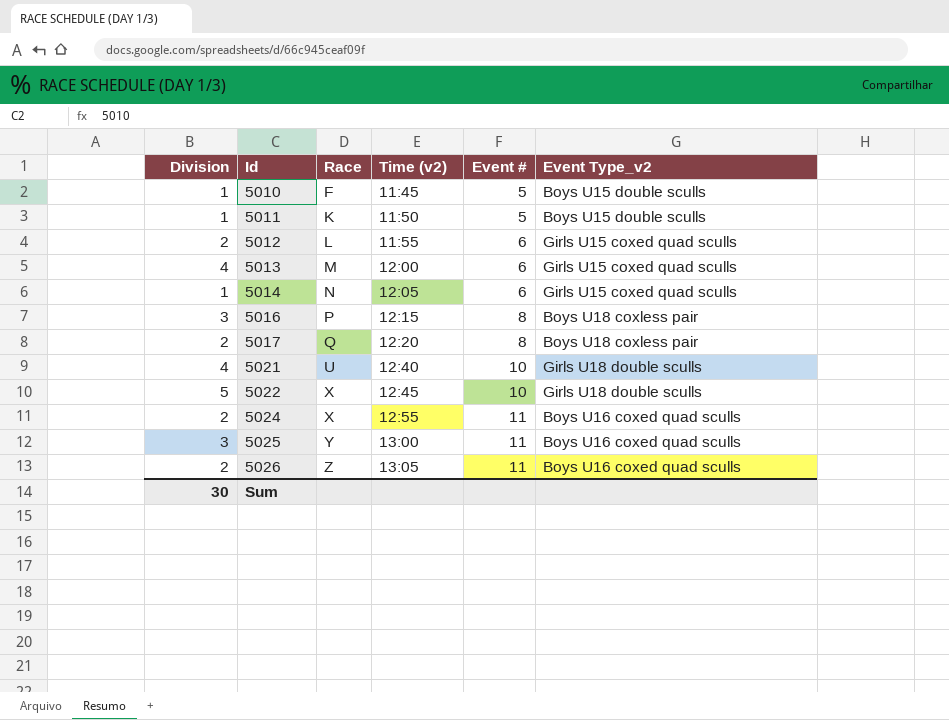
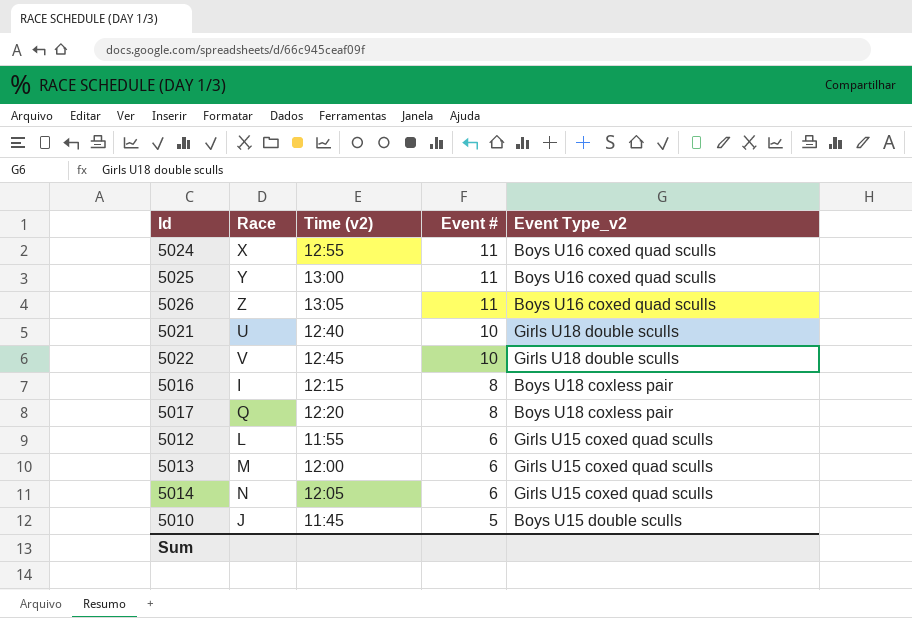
row order: Id ascending -> Event # descending
column Division | position: 1 -> none
row 5011: 1 | K | 11:50 | 5 | Boys U15 double sculls -> none
5022 | Race: X -> V
5016 | Race: P -> I
5010 | Race: F -> J

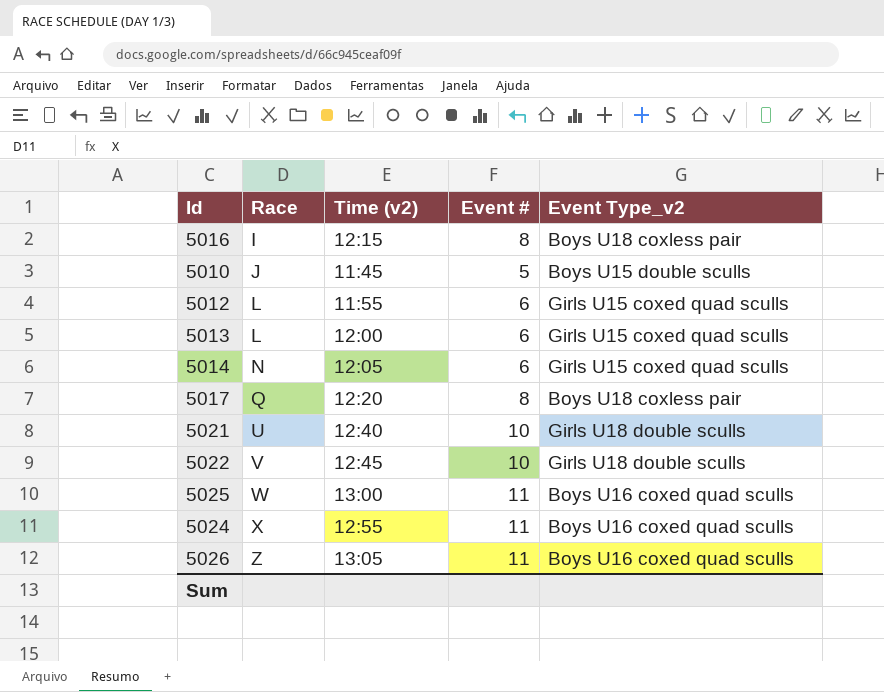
row order: Event # descending -> Race ascending
5013 | Race: M -> L
5025 | Race: Y -> W

